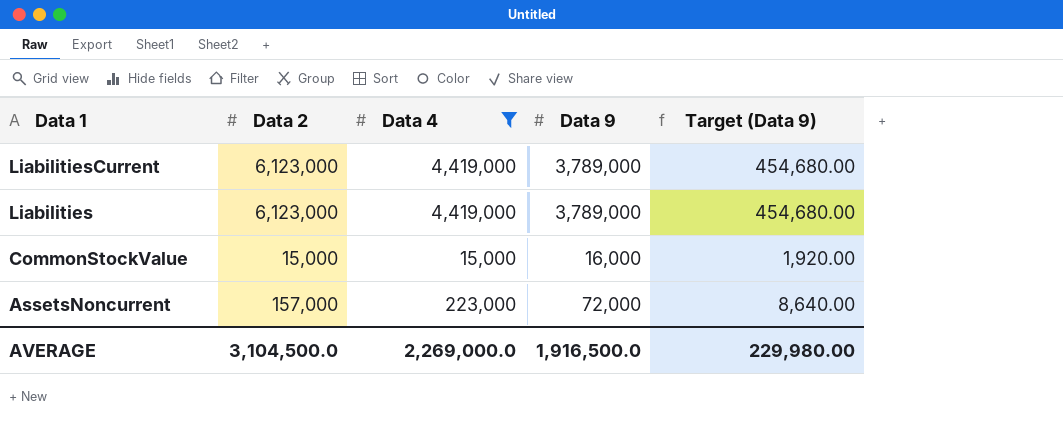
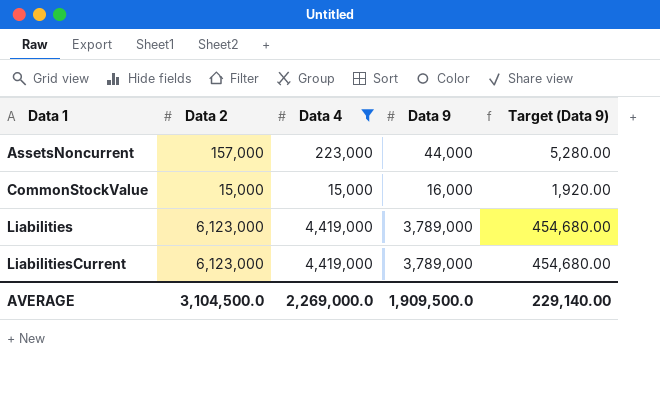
row order: Data 1 descending -> Data 1 ascending
AssetsNoncurrent | Data 9: 72,000 -> 44,000
AssetsNoncurrent | Target (Data 9): 8,640.00 -> 5,280.00
AVERAGE | Data 9: 1,916,500.0 -> 1,909,500.0
AVERAGE | Target (Data 9): 229,980.00 -> 229,140.00

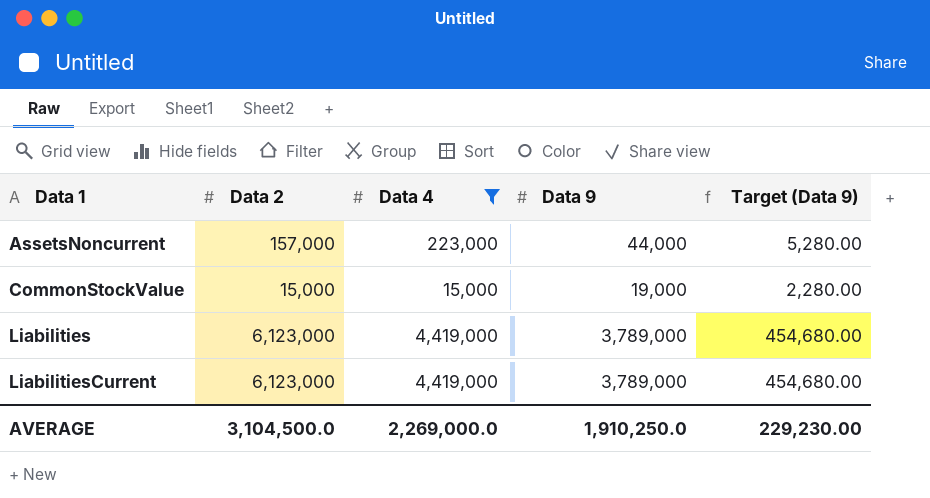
CommonStockValue | Data 9: 16,000 -> 19,000
CommonStockValue | Target (Data 9): 1,920.00 -> 2,280.00
AVERAGE | Data 9: 1,909,500.0 -> 1,910,250.0
AVERAGE | Target (Data 9): 229,140.00 -> 229,230.00

